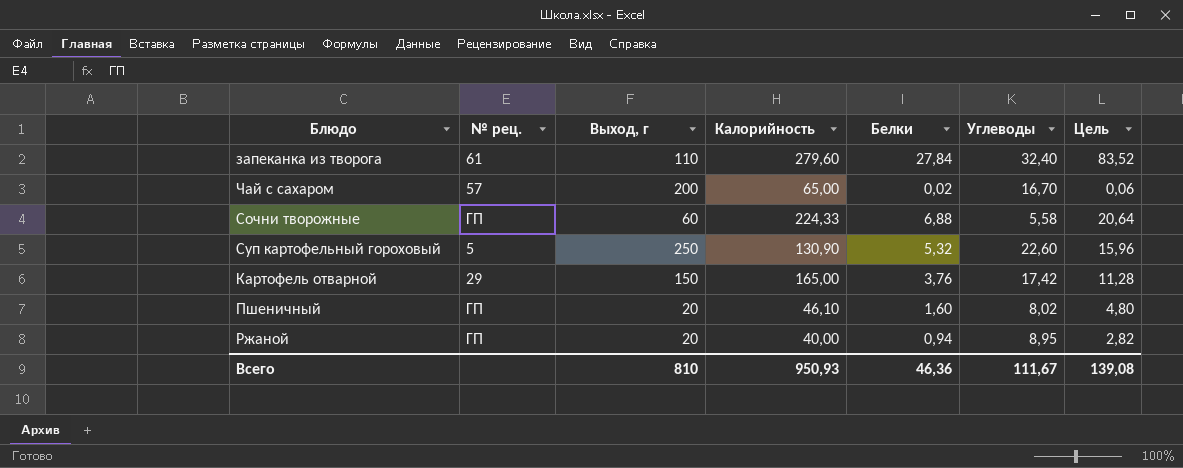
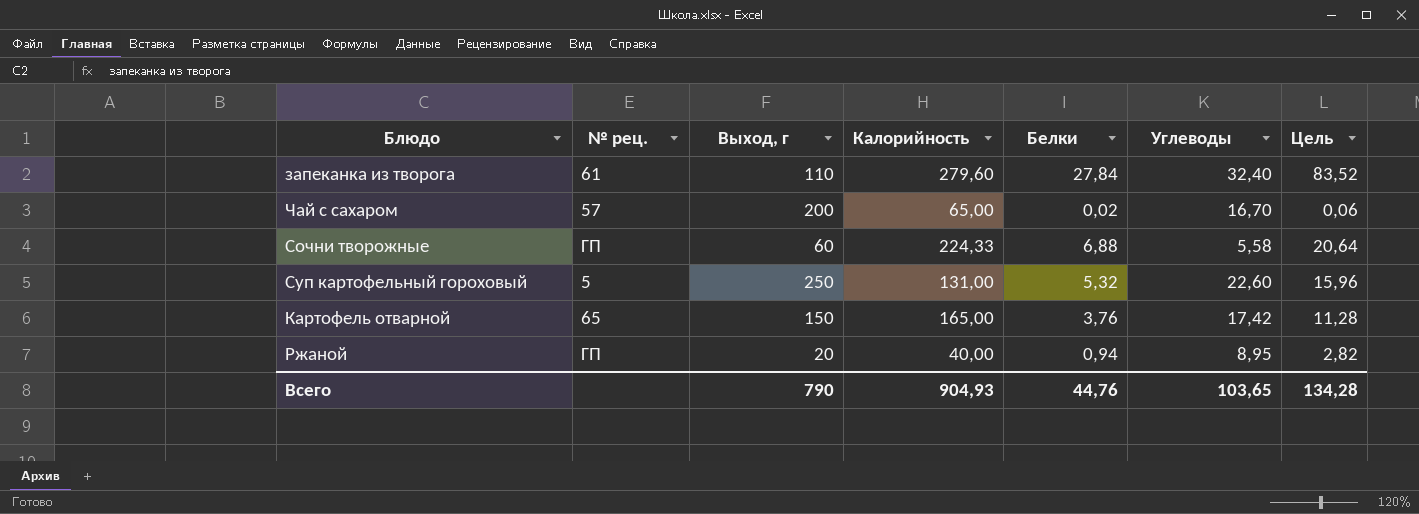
row Пшеничный: ГП | 20 | 46,10 | 1,60 | 8,02 | 4,80 -> none
Суп картофельный гороховый | Калорийность: 130,90 -> 131,00
Картофель отварной | № рец.: 29 -> 65
Всего | Выход, г: 810 -> 790
Всего | Калорийность: 950,93 -> 904,93
Всего | Белки: 46,36 -> 44,76
Всего | Углеводы: 111,67 -> 103,65
Всего | Цель: 139,08 -> 134,28

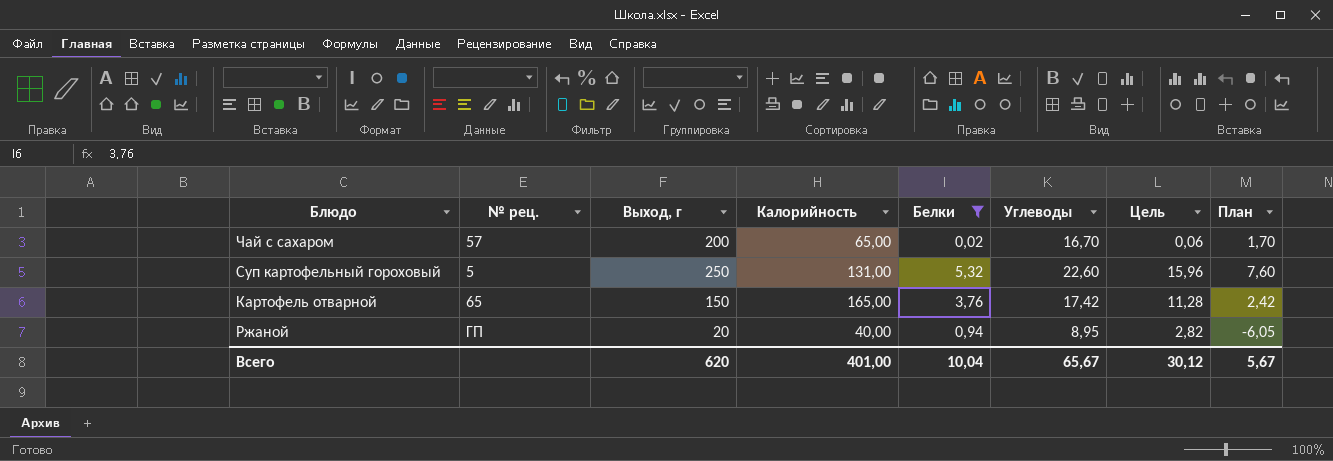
filter: none -> Белки <= 5,32
column План | formula: none -> [Углеводы] - 15
Всего | Выход, г: 790 -> 620
Всего | Калорийность: 904,93 -> 401,00
Всего | Белки: 44,76 -> 10,04
Всего | Углеводы: 103,65 -> 65,67
Всего | Цель: 134,28 -> 30,12

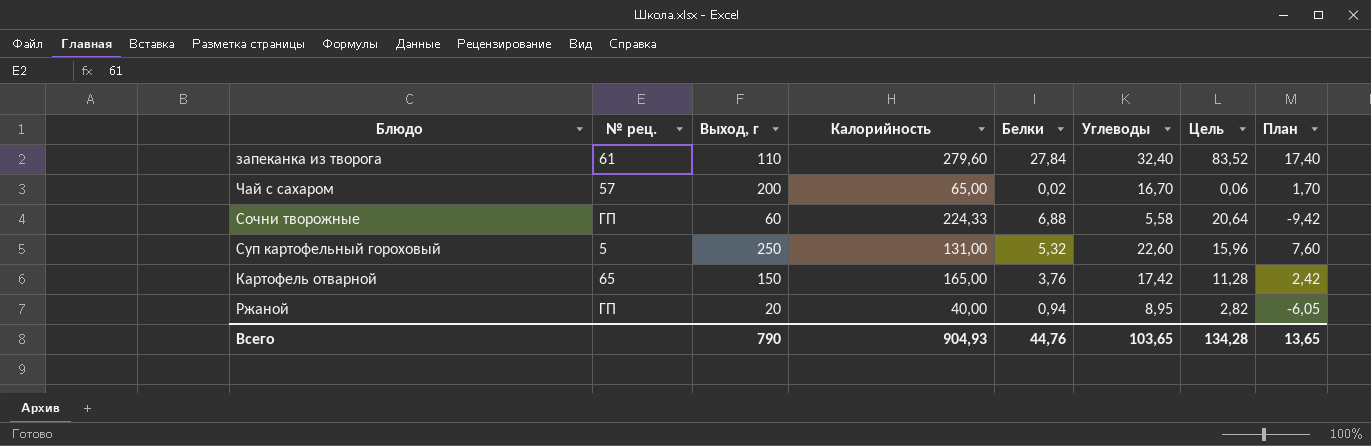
filter: Белки <= 5,32 -> none
Всего | Выход, г: 620 -> 790
Всего | Калорийность: 401,00 -> 904,93
Всего | Белки: 10,04 -> 44,76
Всего | Углеводы: 65,67 -> 103,65
Всего | Цель: 30,12 -> 134,28
Всего | План: 5,67 -> 13,65

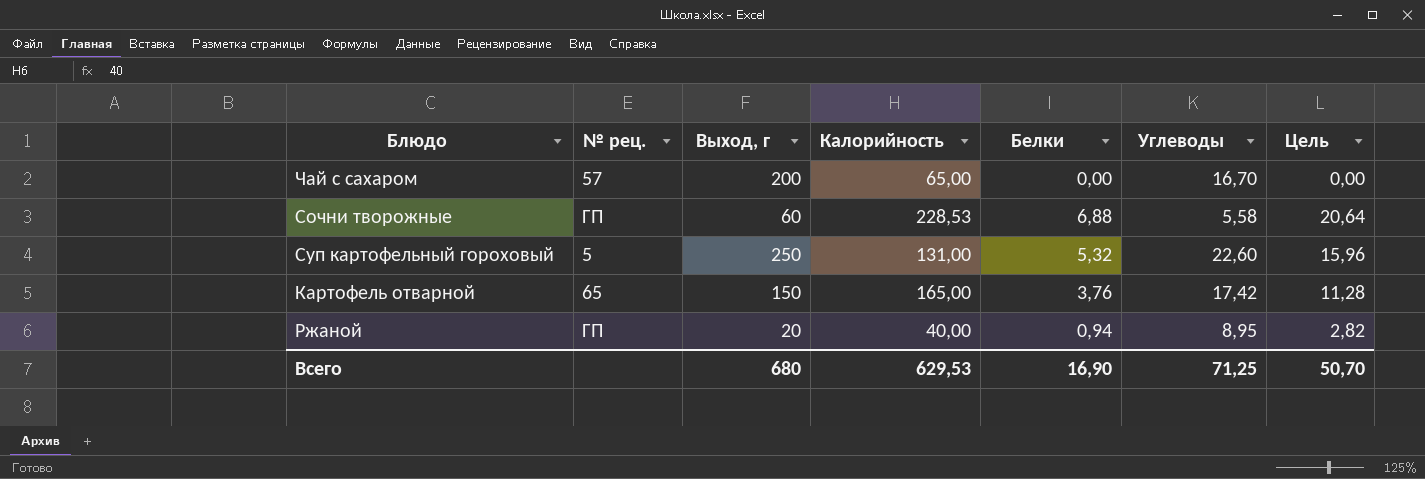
column План | formula: [Углеводы] - 15 -> none
row запеканка из творога: 61 | 110 | 279,60 | 27,84 | 32,40 | 83,52 | 17,40 -> none
Чай с сахаром | Белки: 0,02 -> 0,00
Чай с сахаром | Цель: 0,06 -> 0,00
Сочни творожные | Калорийность: 224,33 -> 228,53
Всего | Выход, г: 790 -> 680
Всего | Калорийность: 904,93 -> 629,53
Всего | Белки: 44,76 -> 16,90
Всего | Углеводы: 103,65 -> 71,25
Всего | Цель: 134,28 -> 50,70

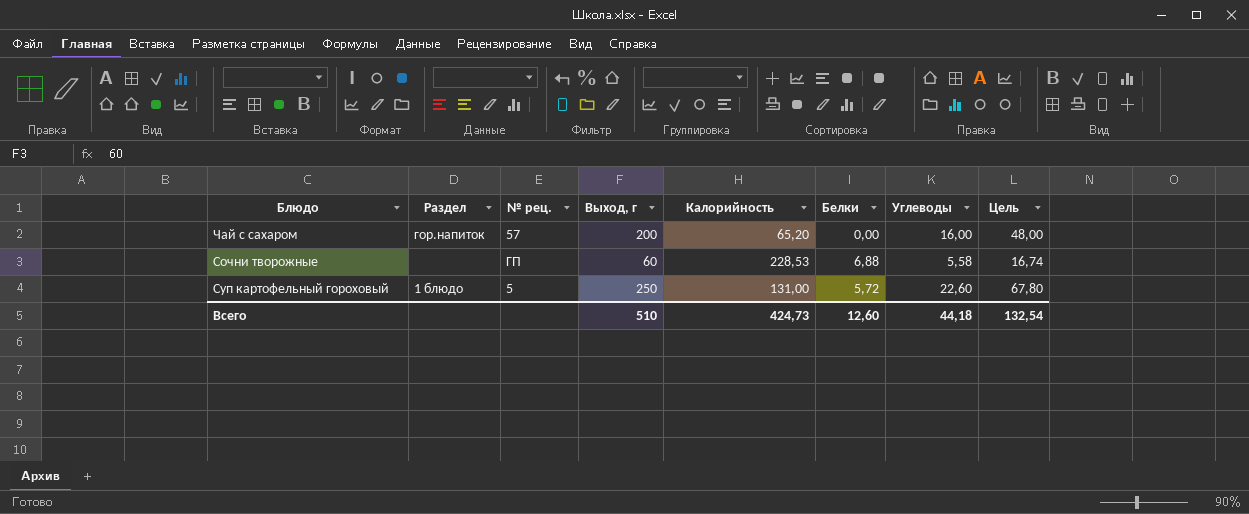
column Раздел | position: none -> 2
column Цель | formula: [Белки] * 3 -> [Углеводы] * 3
row Картофель отварной: 65 | 150 | 165,00 | 3,76 | 17,42 | 11,28 -> none
row Ржаной: ГП | 20 | 40,00 | 0,94 | 8,95 | 2,82 -> none
Чай с сахаром | Калорийность: 65,00 -> 65,20
Чай с сахаром | Углеводы: 16,70 -> 16,00
Суп картофельный гороховый | Белки: 5,32 -> 5,72
Всего | Выход, г: 680 -> 510
Всего | Калорийность: 629,53 -> 424,73
Всего | Белки: 16,90 -> 12,60
Всего | Углеводы: 71,25 -> 44,18
Всего | Цель: 50,70 -> 132,54

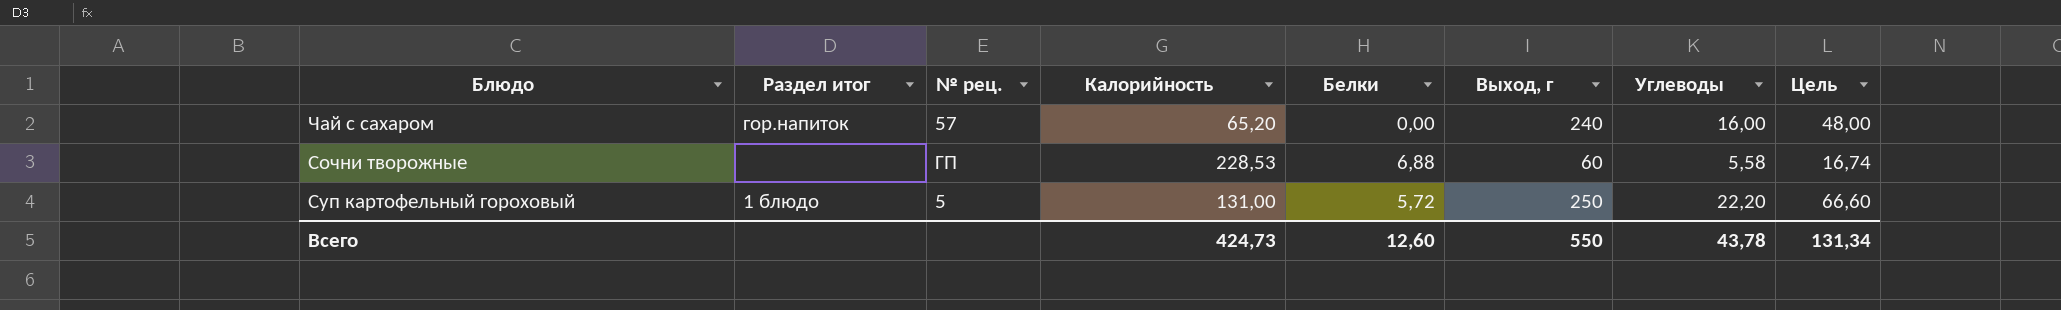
column name: Раздел -> Раздел итог
column Выход, г | position: 4 -> 6
Чай с сахаром | Выход, г: 200 -> 240
Суп картофельный гороховый | Углеводы: 22,60 -> 22,20
Суп картофельный гороховый | Цель: 67,80 -> 66,60
Всего | Выход, г: 510 -> 550
Всего | Углеводы: 44,18 -> 43,78
Всего | Цель: 132,54 -> 131,34

